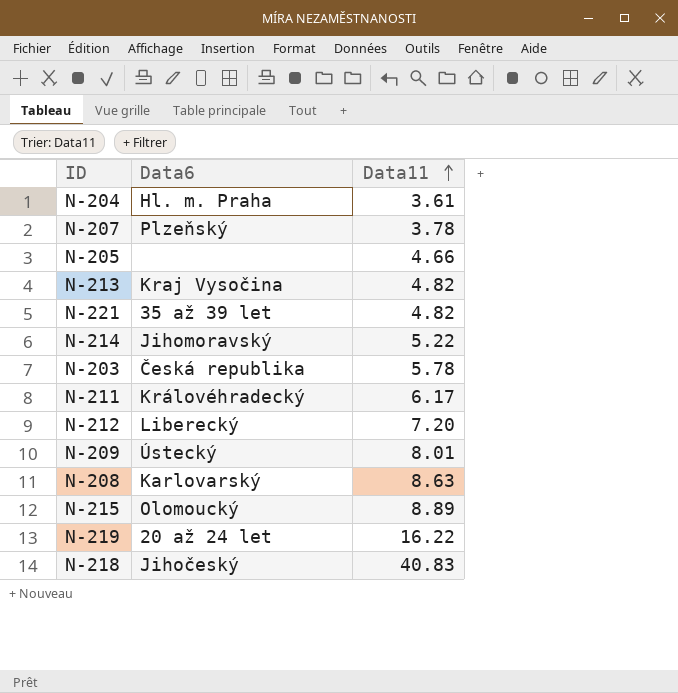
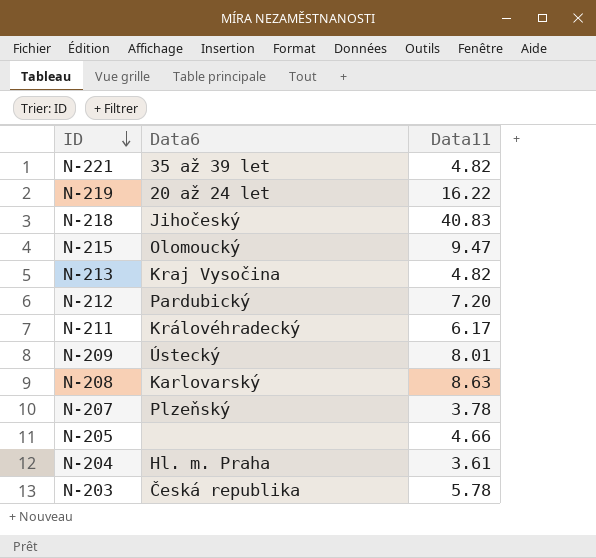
row order: Data11 ascending -> ID descending
row N-214: Jihomoravský | 5.22 -> none
N-215 | Data11: 8.89 -> 9.47
N-212 | Data6: Liberecký -> Pardubický

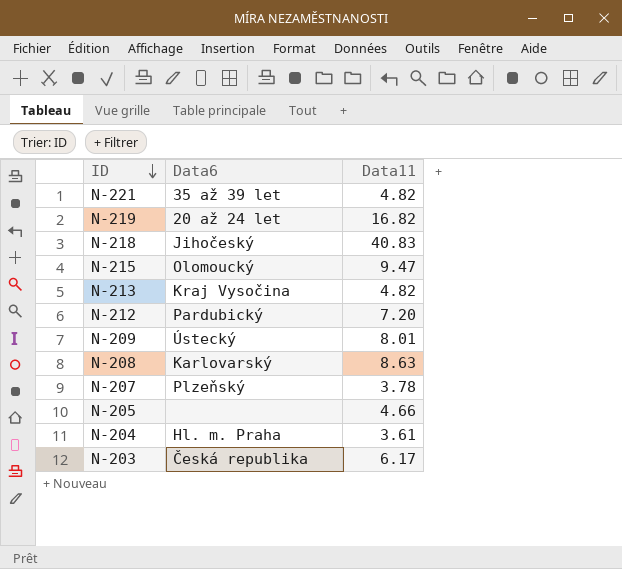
row N-211: Královéhradecký | 6.17 -> none
N-219 | Data11: 16.22 -> 16.82
N-203 | Data11: 5.78 -> 6.17

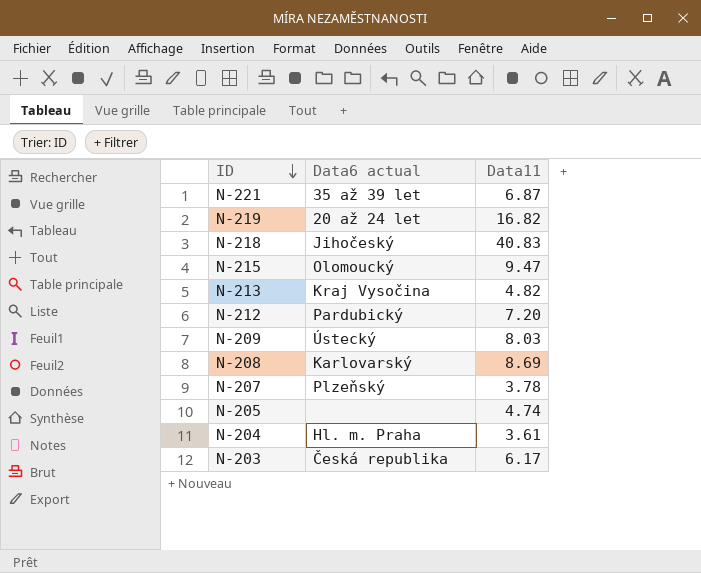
column name: Data6 -> Data6 actual
N-221 | Data11: 4.82 -> 6.87
N-209 | Data11: 8.01 -> 8.03
N-208 | Data11: 8.63 -> 8.69
N-205 | Data11: 4.66 -> 4.74

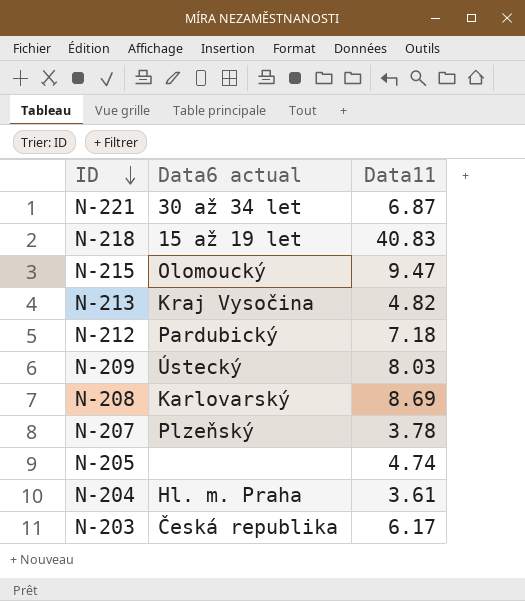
row N-219: 20 až 24 let | 16.82 -> none
N-221 | Data6 actual: 35 až 39 let -> 30 až 34 let
N-218 | Data6 actual: Jihočeský -> 15 až 19 let
N-212 | Data11: 7.20 -> 7.18

